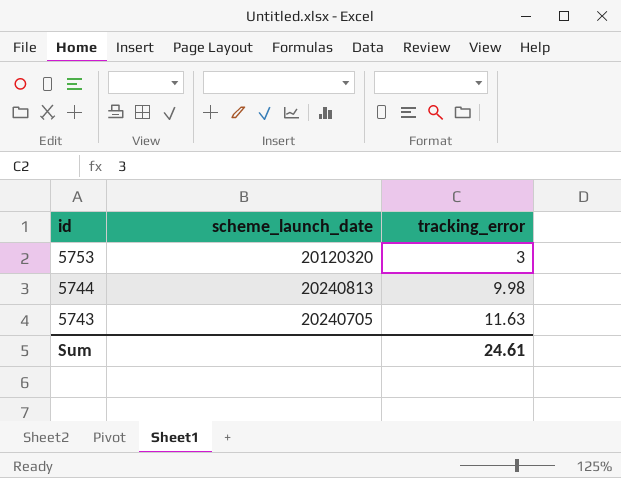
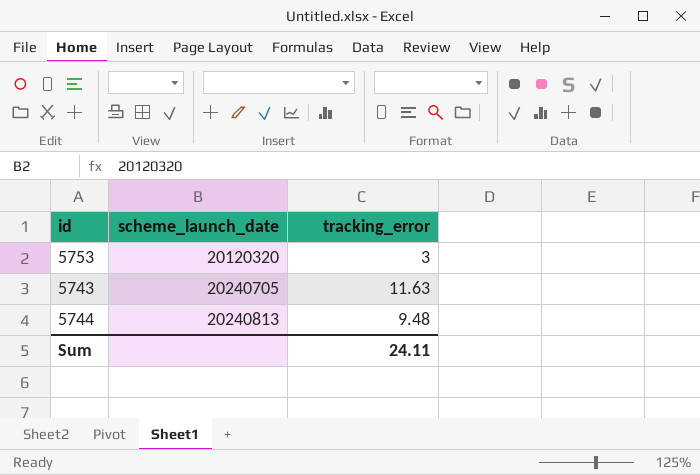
row order: id descending -> scheme_launch_date ascending
5744 | tracking_error: 9.98 -> 9.48
Sum | tracking_error: 24.61 -> 24.11

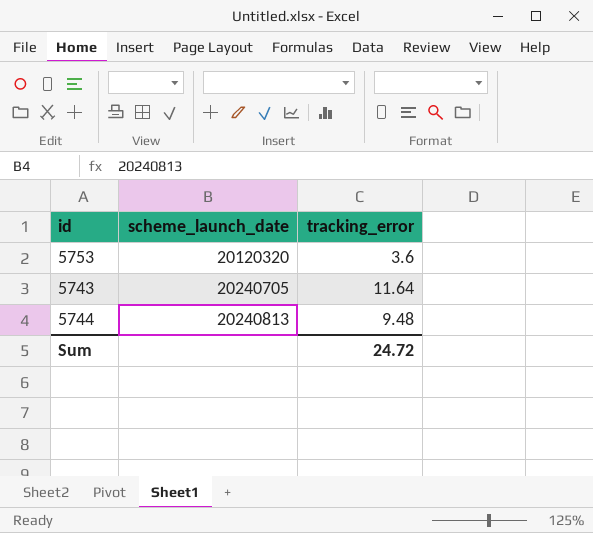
5753 | tracking_error: 3 -> 3.6
5743 | tracking_error: 11.63 -> 11.64
Sum | tracking_error: 24.11 -> 24.72

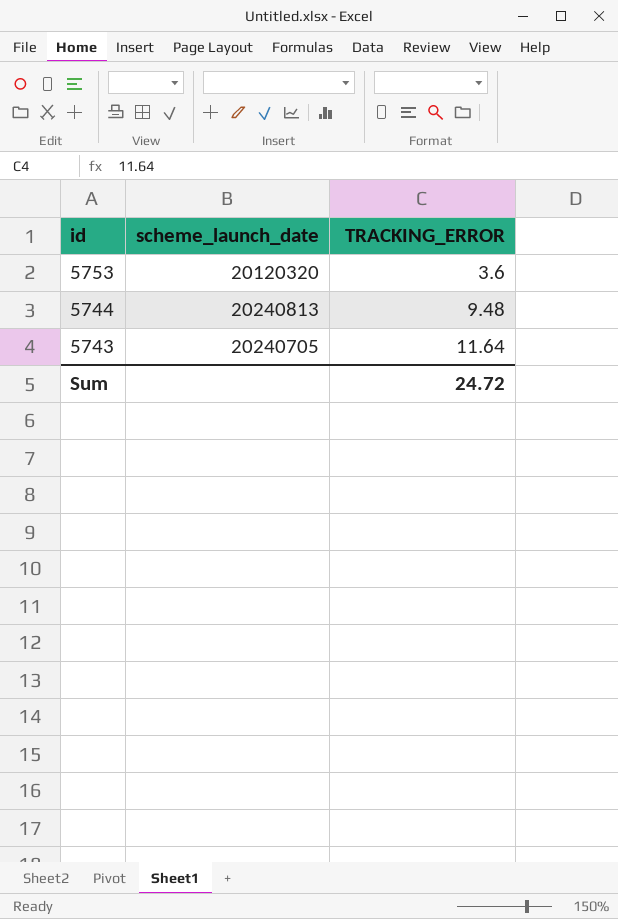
row order: scheme_launch_date ascending -> id descending
column name: tracking_error -> TRACKING_ERROR

